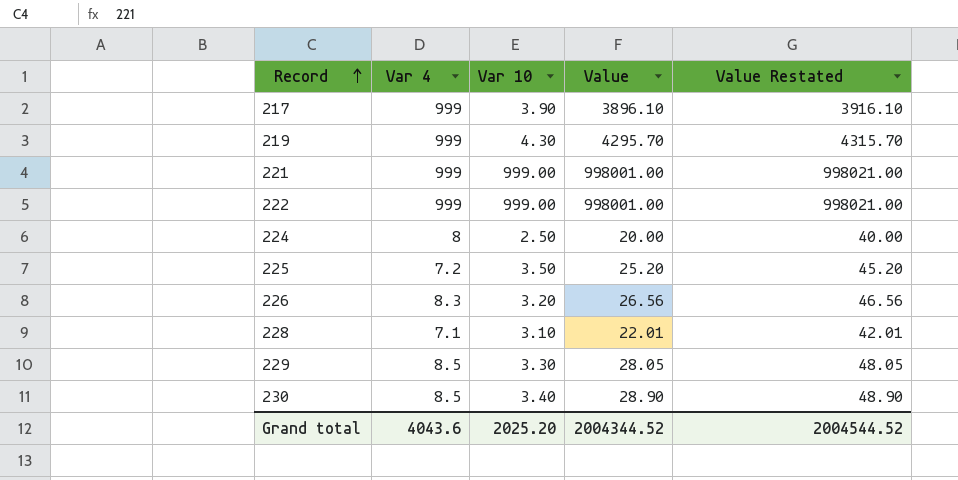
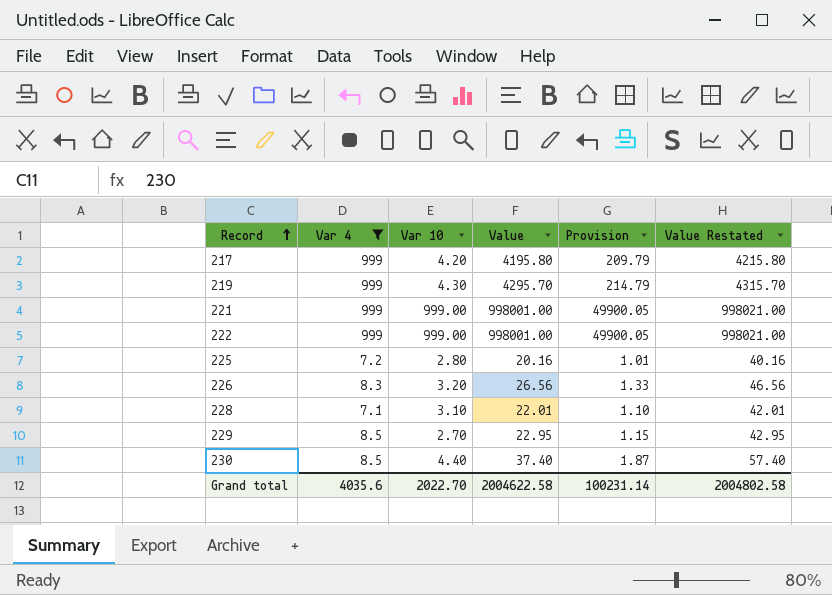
filter: none -> Var 4 != 8
column Provision | formula: none -> [Value] * 0.05
217 | Var 10: 3.90 -> 4.20
217 | Value: 3896.10 -> 4195.80
217 | Value Restated: 3916.10 -> 4215.80
225 | Var 10: 3.50 -> 2.80
225 | Value: 25.20 -> 20.16
225 | Value Restated: 45.20 -> 40.16
229 | Var 10: 3.30 -> 2.70
229 | Value: 28.05 -> 22.95
229 | Value Restated: 48.05 -> 42.95
230 | Var 10: 3.40 -> 4.40
230 | Value: 28.90 -> 37.40
230 | Value Restated: 48.90 -> 57.40
Grand total | Var 4: 4043.6 -> 4035.6
Grand total | Var 10: 2025.20 -> 2022.70
Grand total | Value: 2004344.52 -> 2004622.58
Grand total | Value Restated: 2004544.52 -> 2004802.58

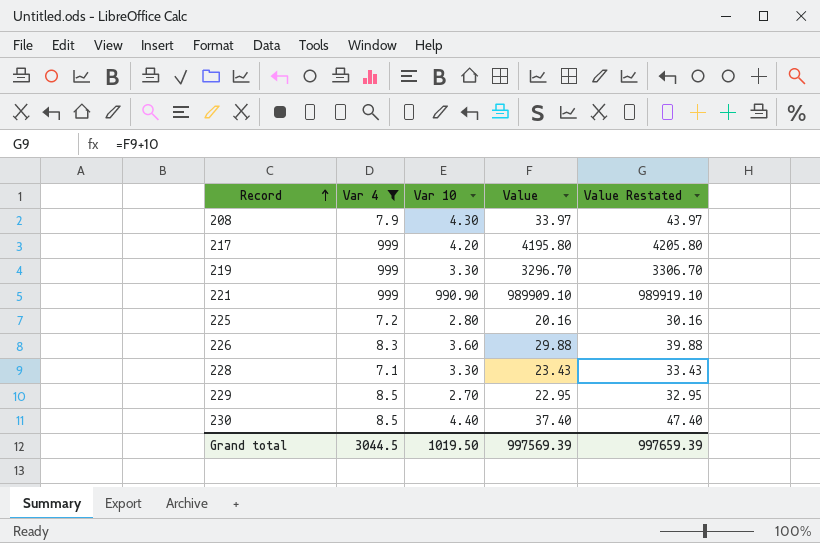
column Provision | formula: [Value] * 0.05 -> none
column Value Restated | formula: [Value] + 20 -> [Value] + 10
row 222: 999 | 999.00 | 998001.00 | 49900.05 | 998021.00 -> none
row 208: none -> 7.9 | 4.30 | 33.97 | 43.97
219 | Var 10: 4.30 -> 3.30
219 | Value: 4295.70 -> 3296.70
221 | Var 10: 999.00 -> 990.90
221 | Value: 998001.00 -> 989909.10
226 | Var 10: 3.20 -> 3.60
226 | Value: 26.56 -> 29.88
228 | Var 10: 3.10 -> 3.30
228 | Value: 22.01 -> 23.43
Grand total | Var 4: 4035.6 -> 3044.5
Grand total | Var 10: 2022.70 -> 1019.50
Grand total | Value: 2004622.58 -> 997569.39
Grand total | Value Restated: 2004802.58 -> 997659.39

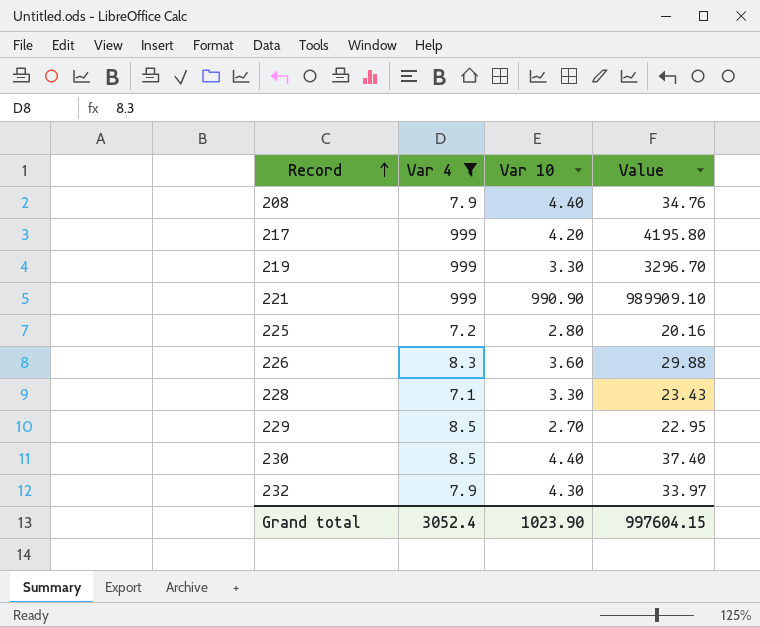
column Value Restated | formula: [Value] + 10 -> none
208 | Var 10: 4.30 -> 4.40
208 | Value: 33.97 -> 34.76
row 232: none -> 7.9 | 4.30 | 33.97
Grand total | Var 4: 3044.5 -> 3052.4
Grand total | Var 10: 1019.50 -> 1023.90
Grand total | Value: 997569.39 -> 997604.15

